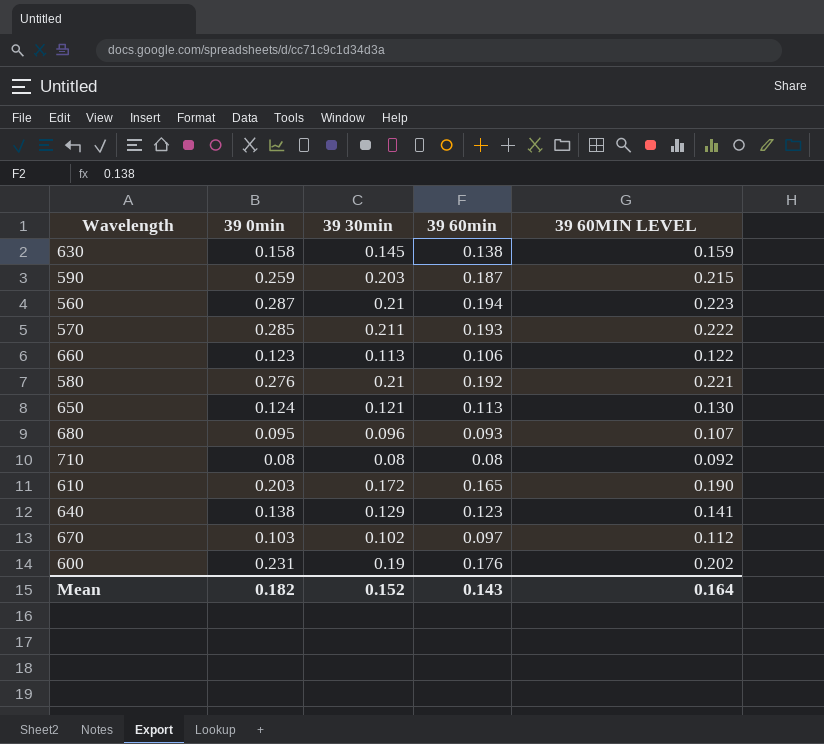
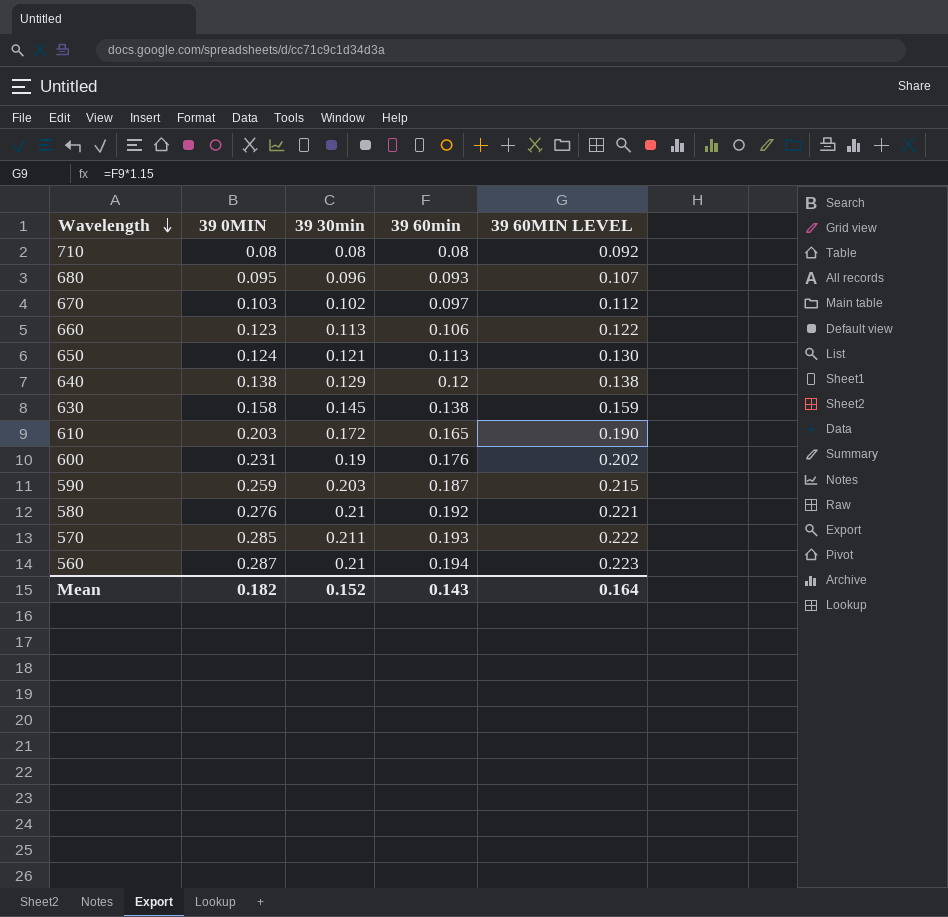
row order: none -> Wavelength descending
column name: 39 0min -> 39 0MIN
640 | 39 60min: 0.123 -> 0.12
640 | 39 60MIN LEVEL: 0.141 -> 0.138

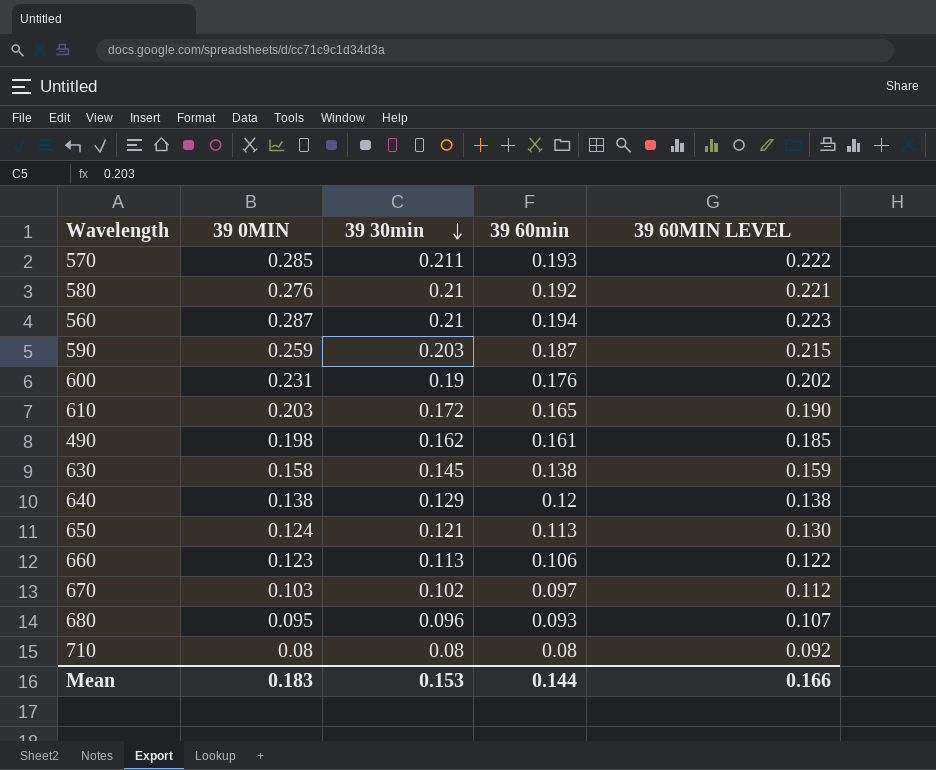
row order: Wavelength descending -> 39 30min descending
row 490: none -> 0.198 | 0.162 | 0.161 | 0.185
Mean | 39 0MIN: 0.182 -> 0.183
Mean | 39 30min: 0.152 -> 0.153
Mean | 39 60min: 0.143 -> 0.144
Mean | 39 60MIN LEVEL: 0.164 -> 0.166

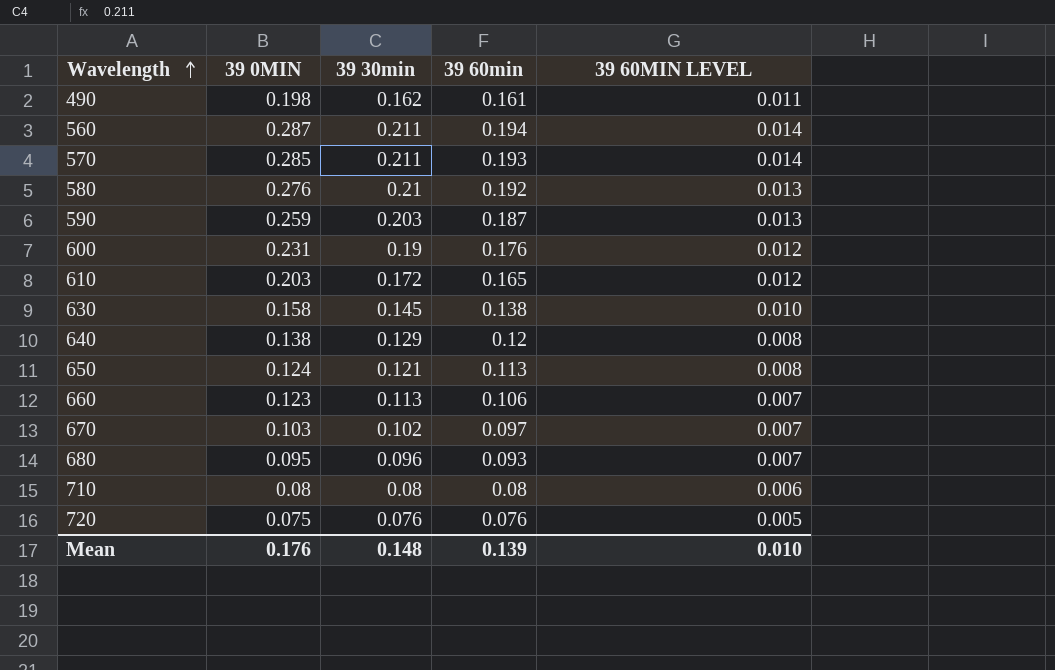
row order: 39 30min descending -> Wavelength ascending
column 39 60MIN LEVEL | formula: [39 60min] * 1.15 -> [39 60min] * 0.07
560 | 39 30min: 0.21 -> 0.211
row 720: none -> 0.075 | 0.076 | 0.076 | 0.005
Mean | 39 0MIN: 0.183 -> 0.176
Mean | 39 30min: 0.153 -> 0.148
Mean | 39 60min: 0.144 -> 0.139
Mean | 39 60MIN LEVEL: 0.166 -> 0.010

